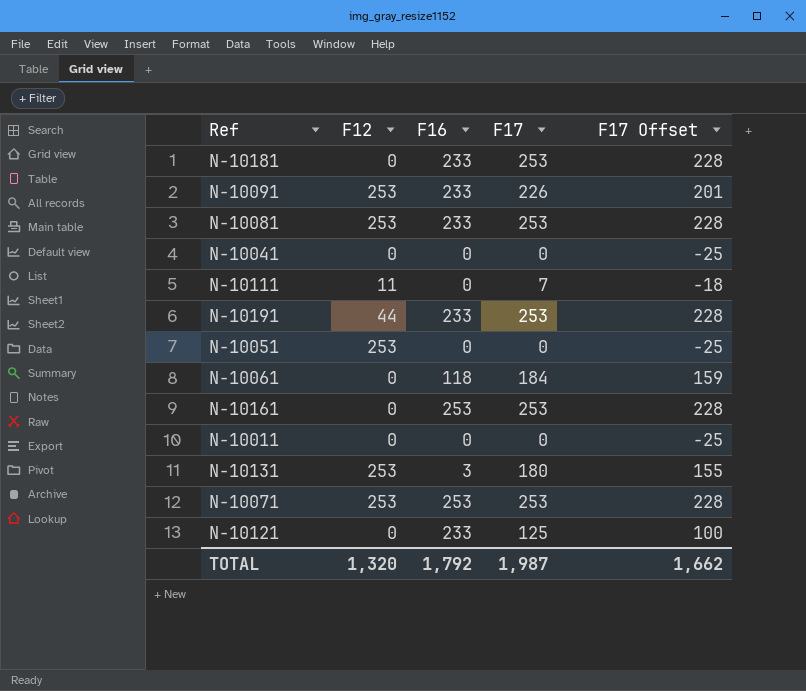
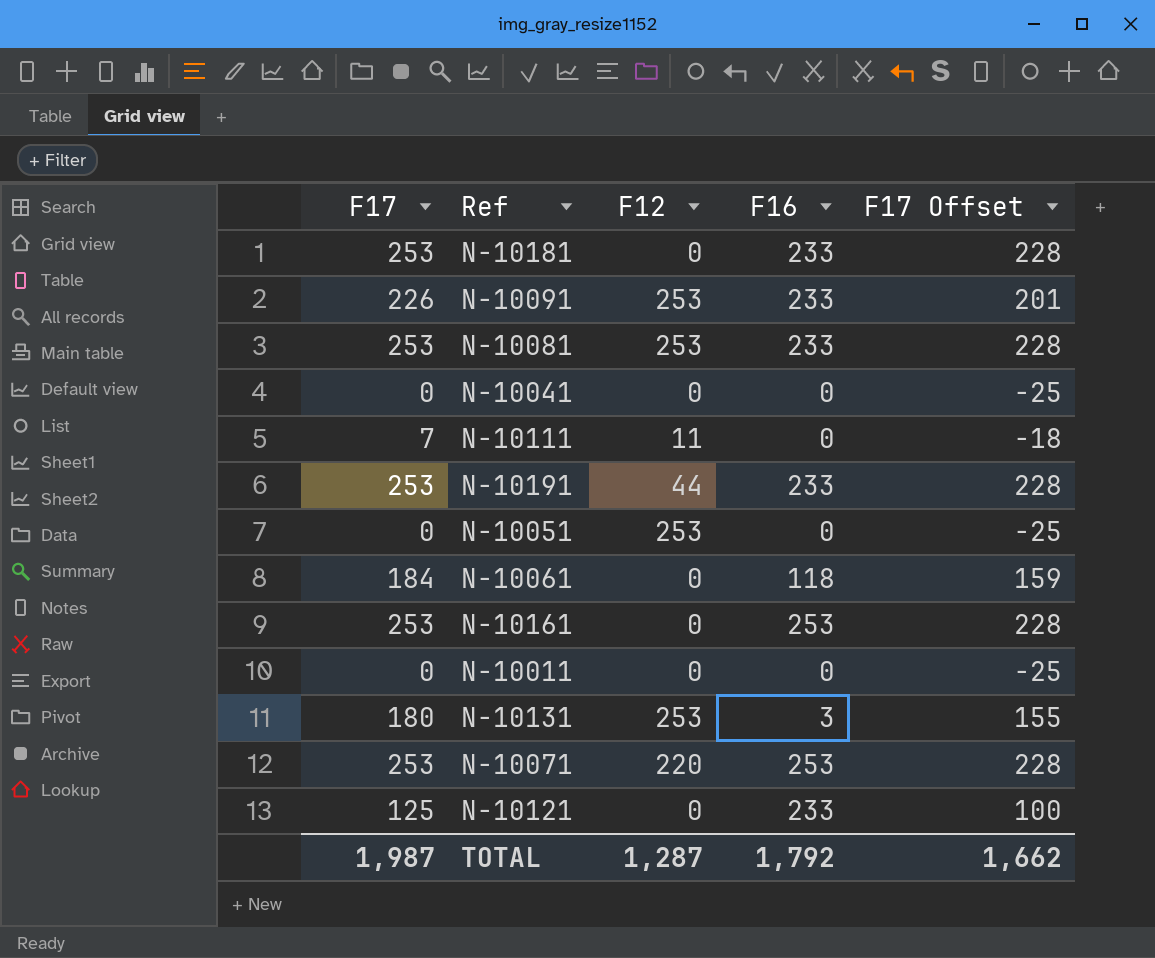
column F17 | position: 4 -> 1
N-10071 | F12: 253 -> 220
TOTAL | F12: 1,320 -> 1,287

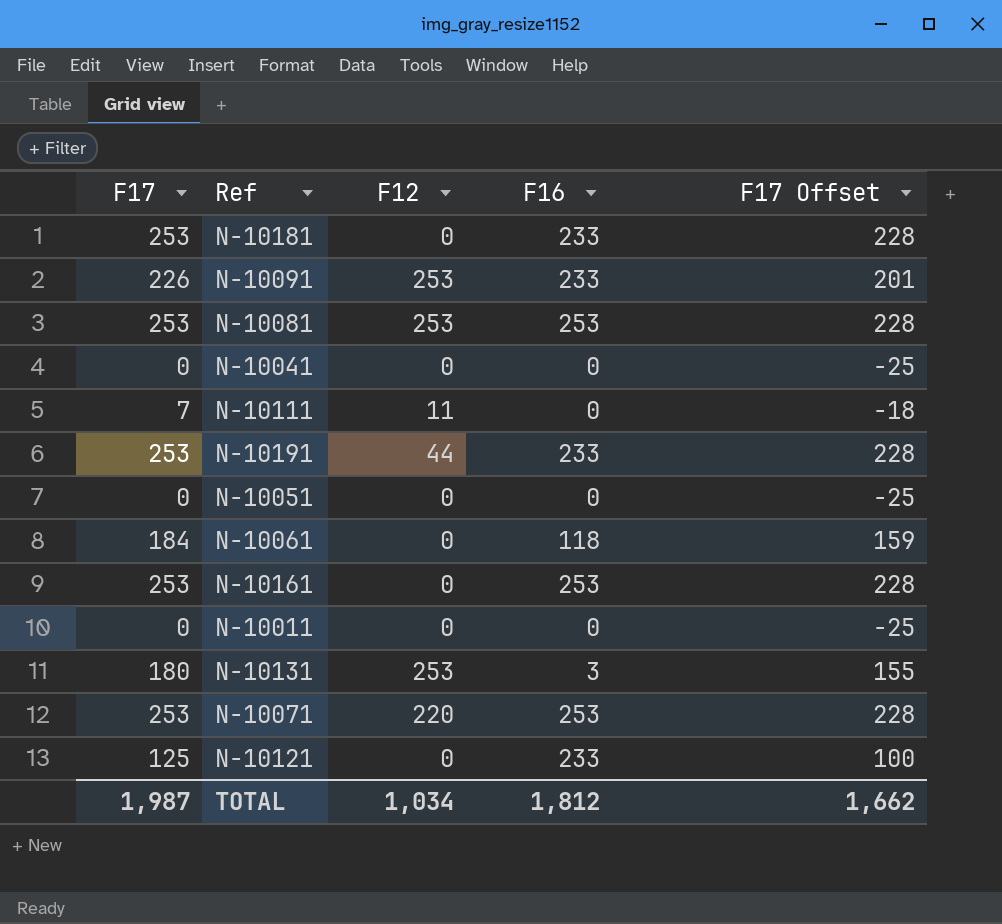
N-10081 | F16: 233 -> 253
N-10051 | F12: 253 -> 0
TOTAL | F12: 1,287 -> 1,034
TOTAL | F16: 1,792 -> 1,812

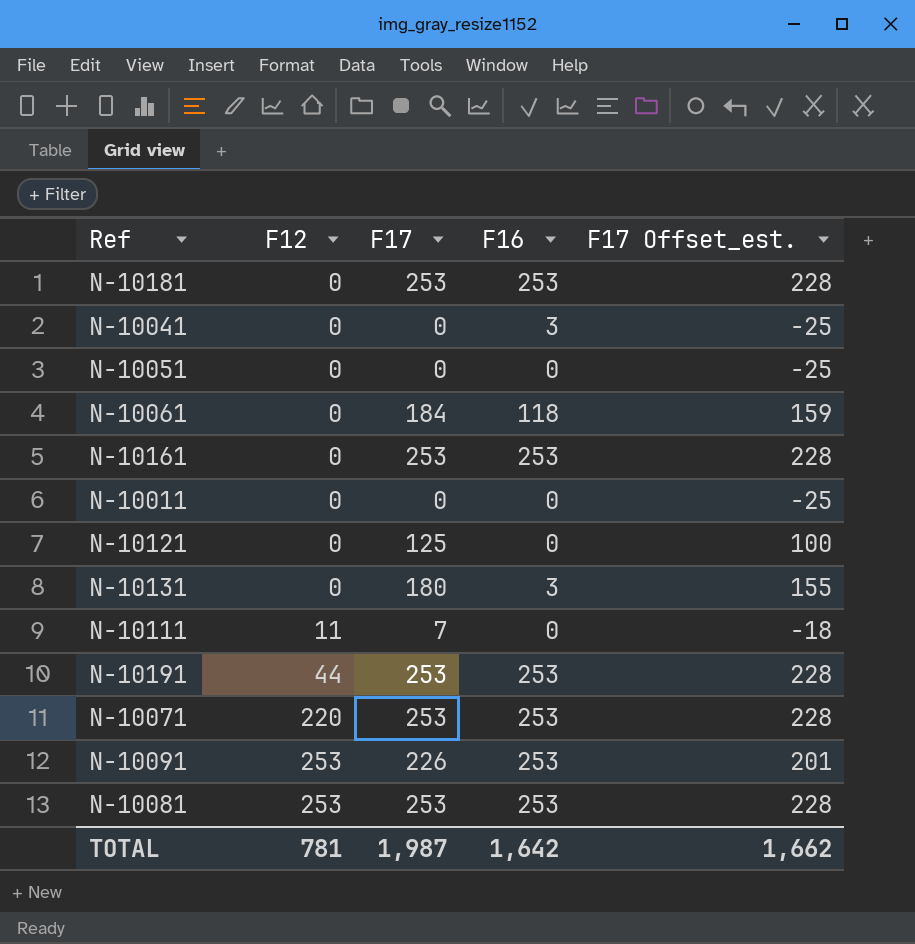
row order: none -> F12 ascending
column F17 | position: 1 -> 3
column name: F17 Offset -> F17 Offset_est.
N-10181 | F16: 233 -> 253
N-10041 | F16: 0 -> 3
N-10121 | F16: 233 -> 0
N-10131 | F12: 253 -> 0
N-10191 | F16: 233 -> 253
N-10091 | F16: 233 -> 253
TOTAL | F12: 1,034 -> 781
TOTAL | F16: 1,812 -> 1,642

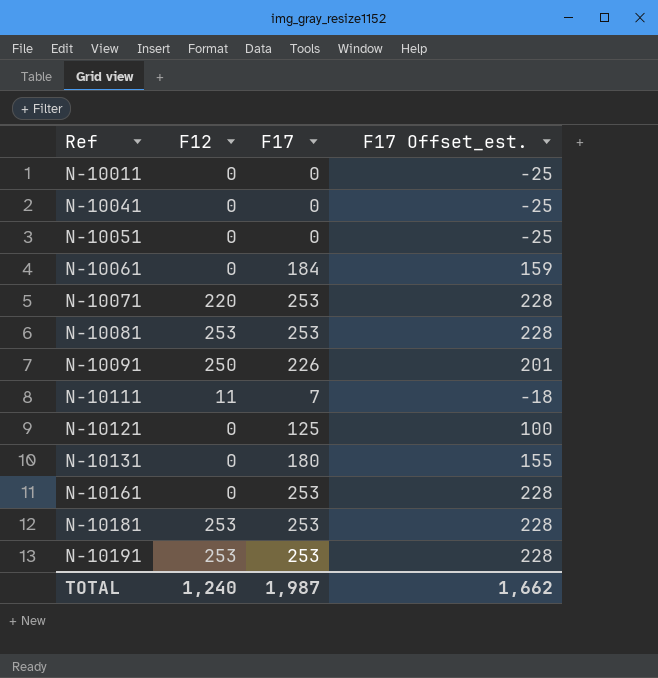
row order: F12 ascending -> Ref ascending
column F16 | position: 4 -> none
N-10091 | F12: 253 -> 250
N-10181 | F12: 0 -> 253
N-10191 | F12: 44 -> 253
TOTAL | F12: 781 -> 1,240

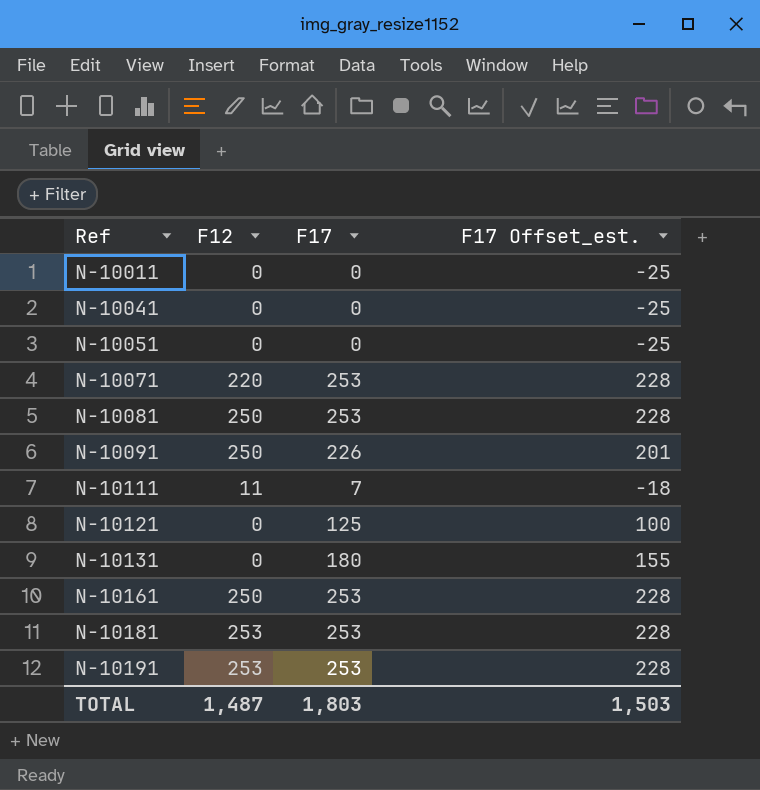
row N-10061: 0 | 184 | 159 -> none
N-10081 | F12: 253 -> 250
N-10161 | F12: 0 -> 250
TOTAL | F12: 1,240 -> 1,487
TOTAL | F17: 1,987 -> 1,803
TOTAL | F17 Offset_est.: 1,662 -> 1,503

